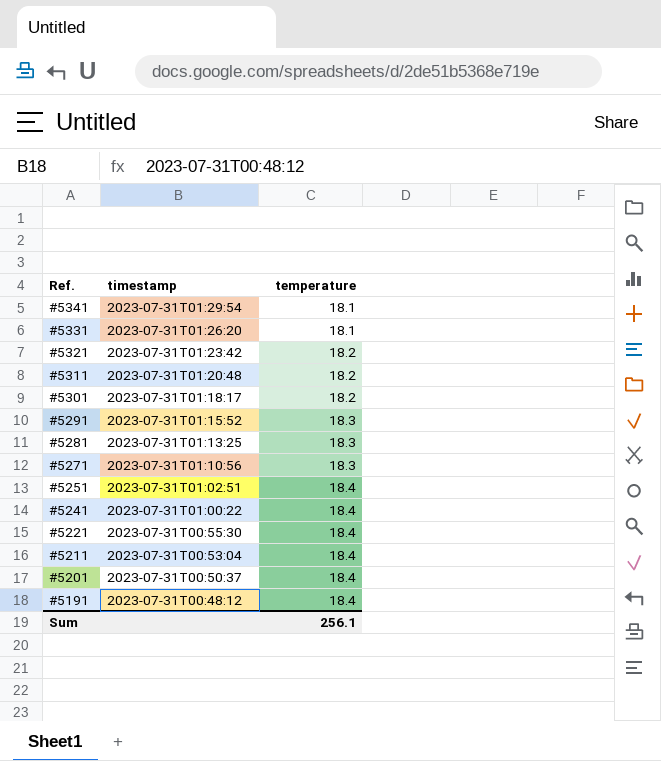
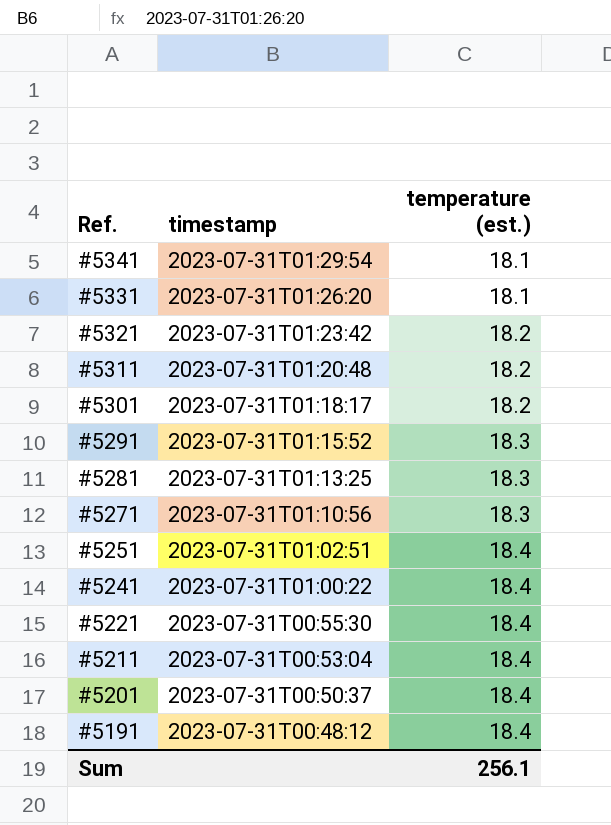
column name: temperature -> temperature (est.)

